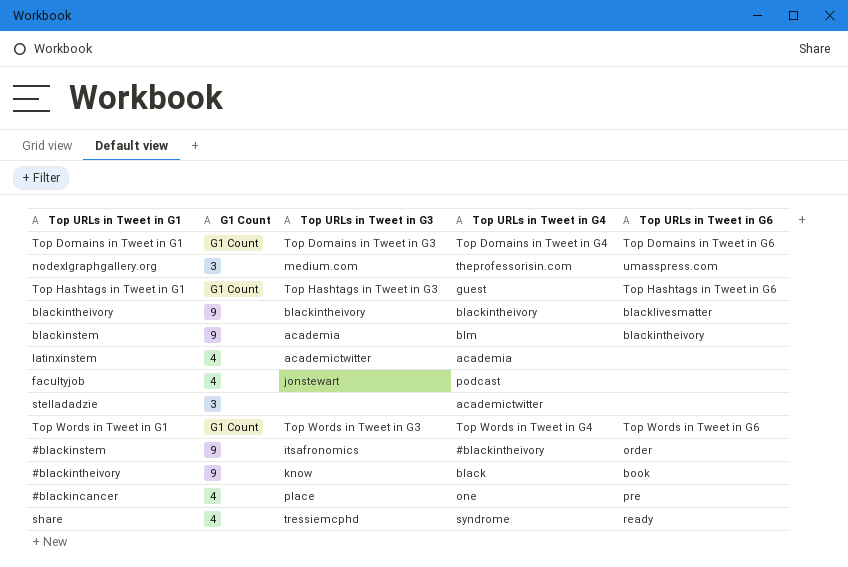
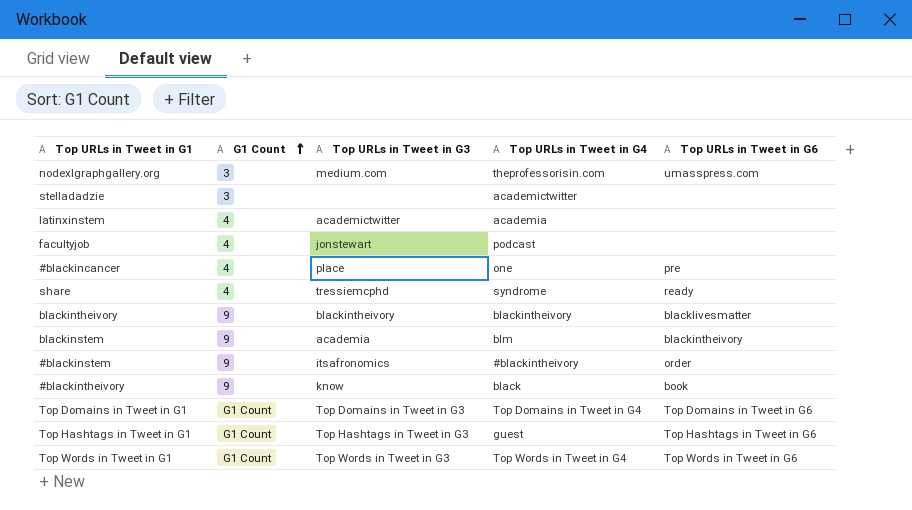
row order: none -> G1 Count ascending

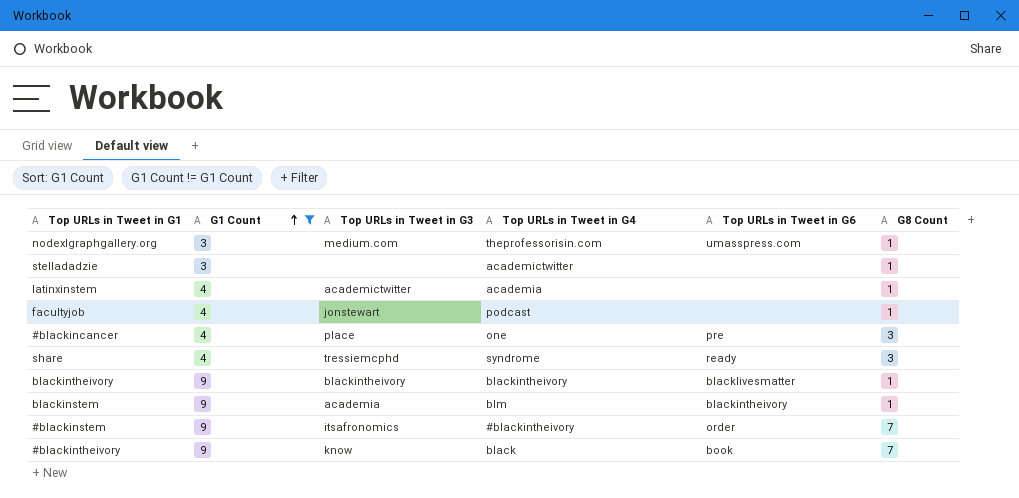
filter: none -> G1 Count != G1 Count
column G8 Count | position: none -> 6

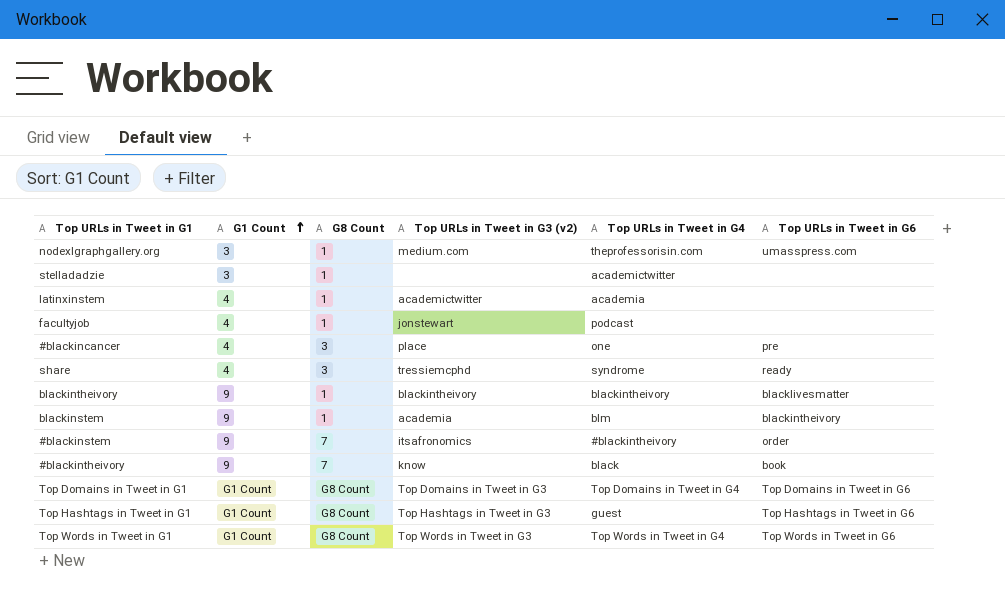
filter: G1 Count != G1 Count -> none
column G8 Count | position: 6 -> 3
column name: Top URLs in Tweet in G3 -> Top URLs in Tweet in G3 (v2)

